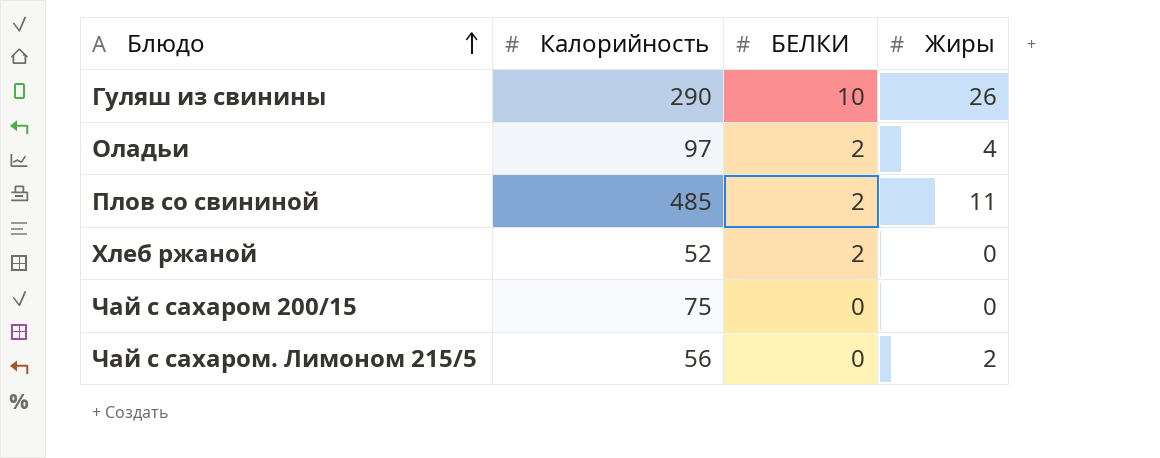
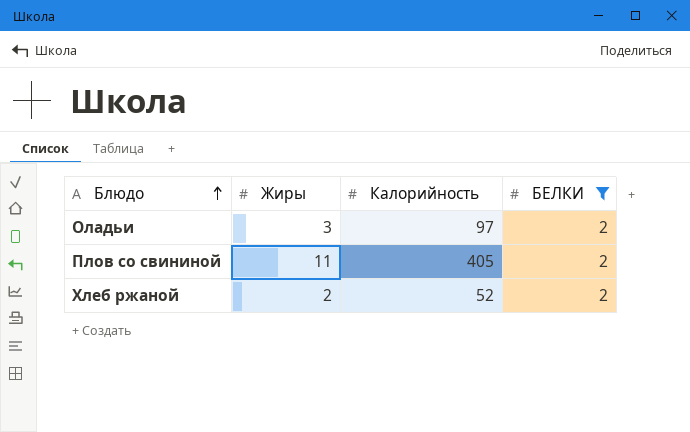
filter: none -> БЕЛКИ = 2
column Жиры | position: 4 -> 2
Оладьи | Жиры: 4 -> 3
Плов со свининой | Калорийность: 485 -> 405
Хлеб ржаной | Жиры: 0 -> 2

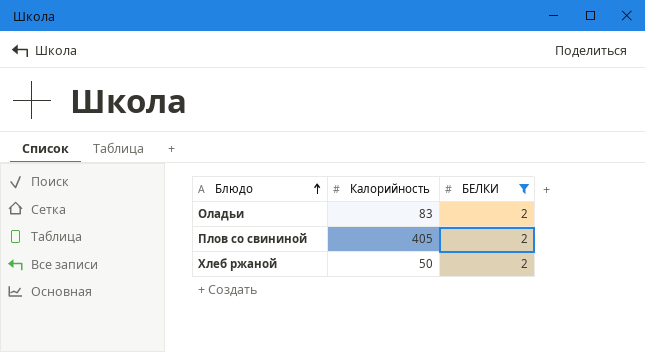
column Жиры | position: 2 -> none
Оладьи | Калорийность: 97 -> 83
Хлеб ржаной | Калорийность: 52 -> 50

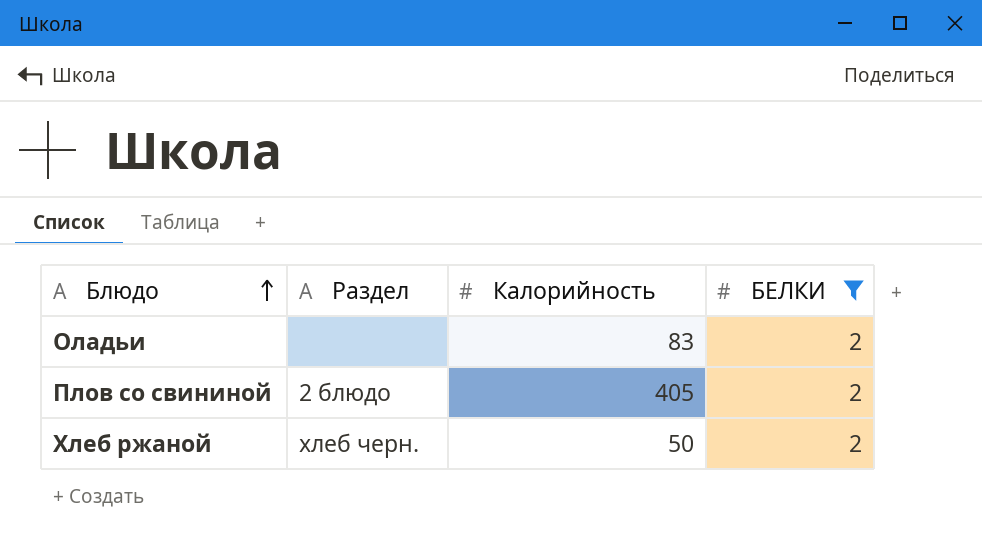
column Раздел | position: none -> 2

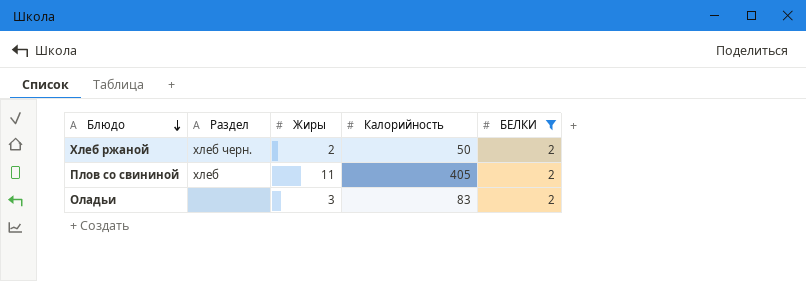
row order: Блюдо ascending -> Блюдо descending
column Жиры | position: none -> 3
Плов со свининой | Раздел: 2 блюдо -> хлеб

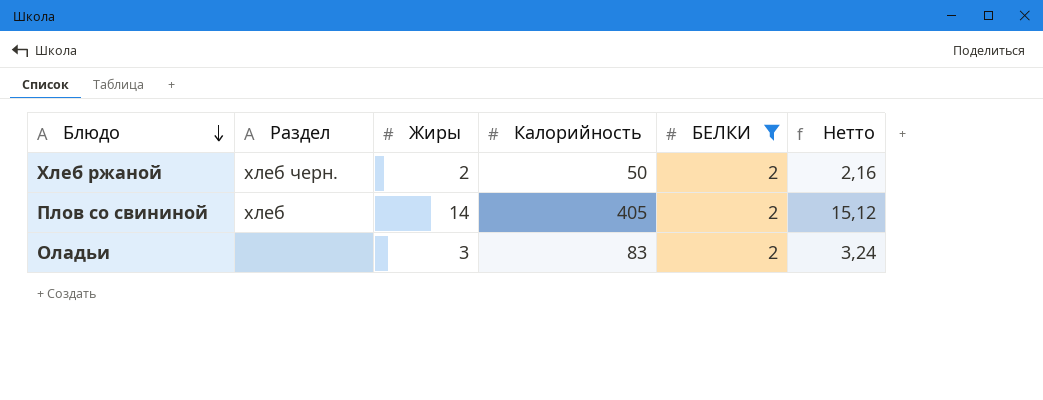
column Нетто | formula: none -> [Жиры] * 1,08
Плов со свининой | Жиры: 11 -> 14

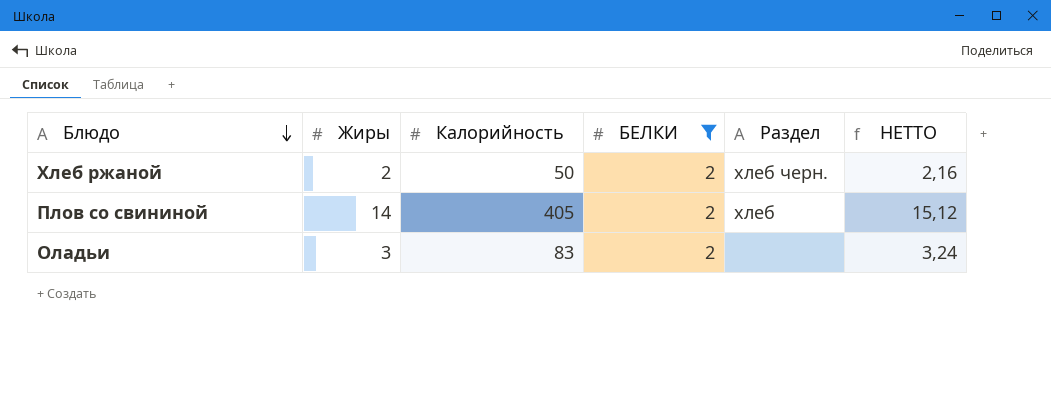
column Раздел | position: 2 -> 5
column name: Нетто -> НЕТТО

